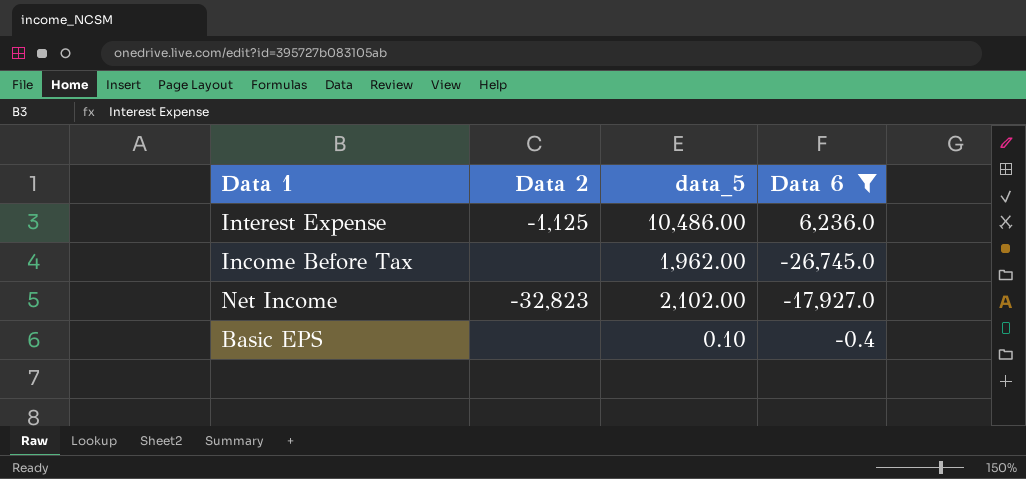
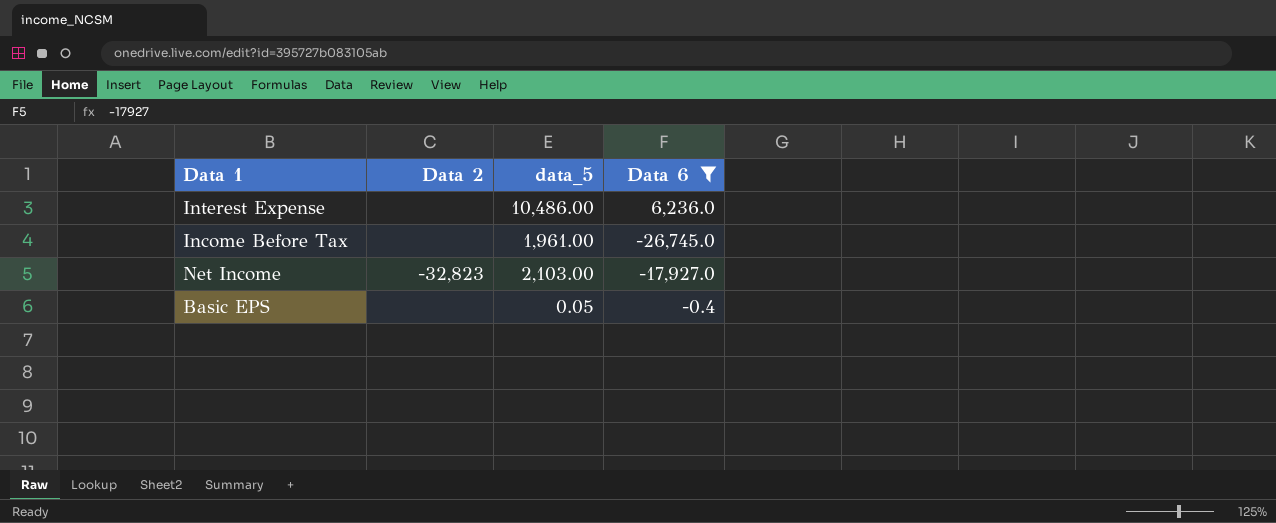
Interest Expense | Data 2: -1,125 -> none
Income Before Tax | data_5: 1,962.00 -> 1,961.00
Net Income | data_5: 2,102.00 -> 2,103.00
Basic EPS | data_5: 0.10 -> 0.05

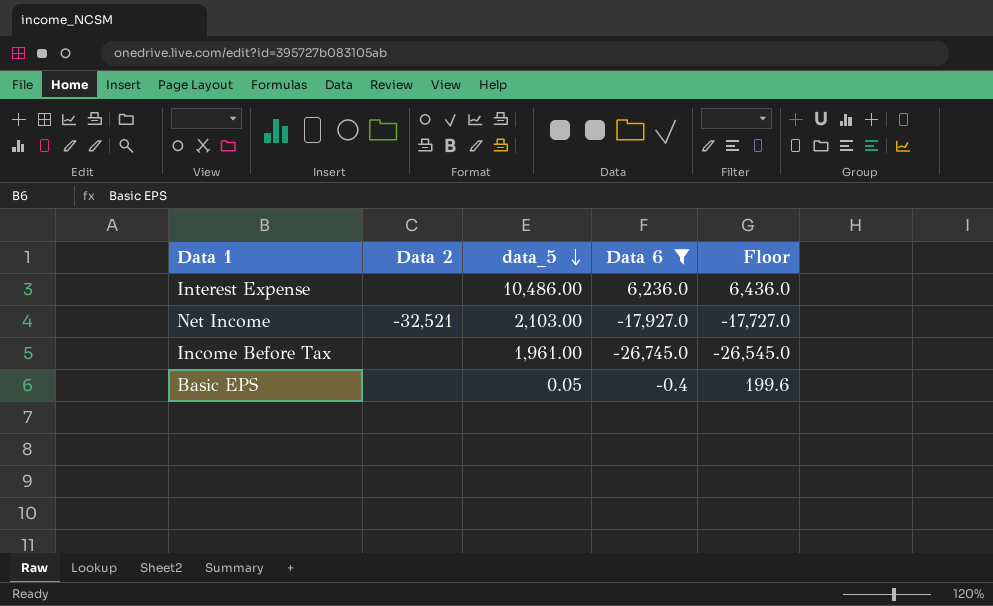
row order: none -> data_5 descending
column Floor | formula: none -> [Data 6] + 200
Net Income | Data 2: -32,823 -> -32,521

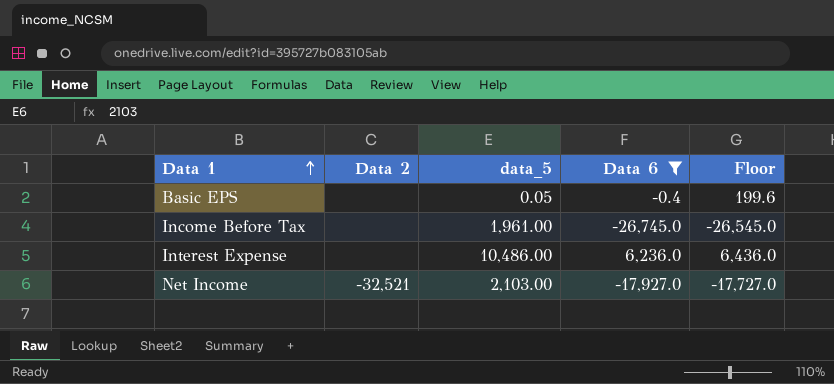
row order: data_5 descending -> Data 1 ascending

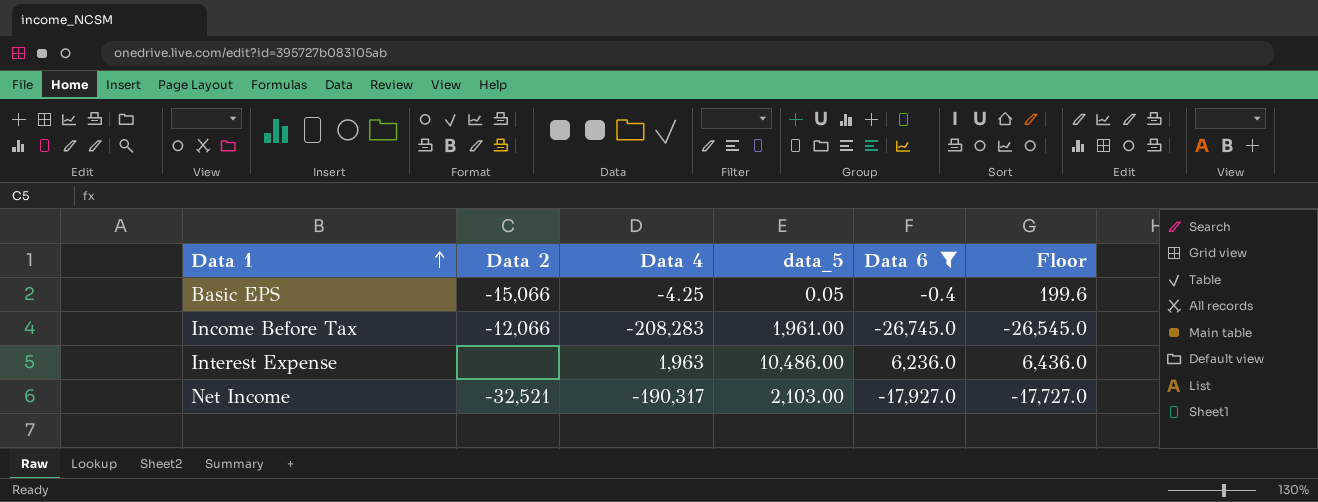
column Data 4 | position: none -> 3
Basic EPS | Data 2: none -> -15,066
Income Before Tax | Data 2: none -> -12,066

